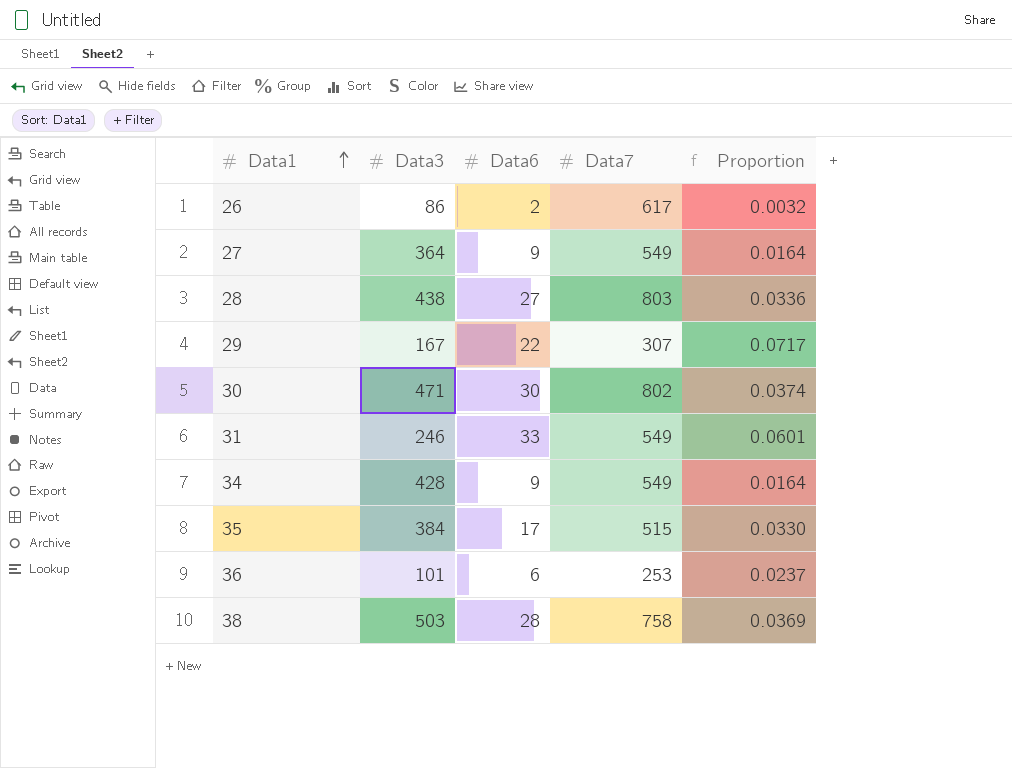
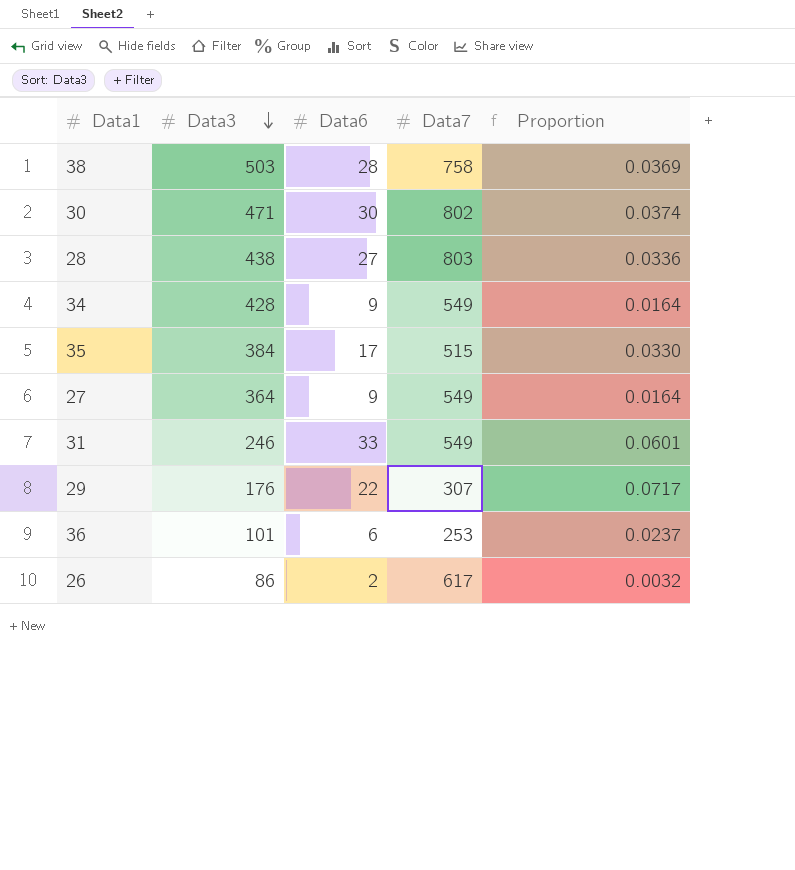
row order: Data1 ascending -> Data3 descending
29 | Data3: 167 -> 176

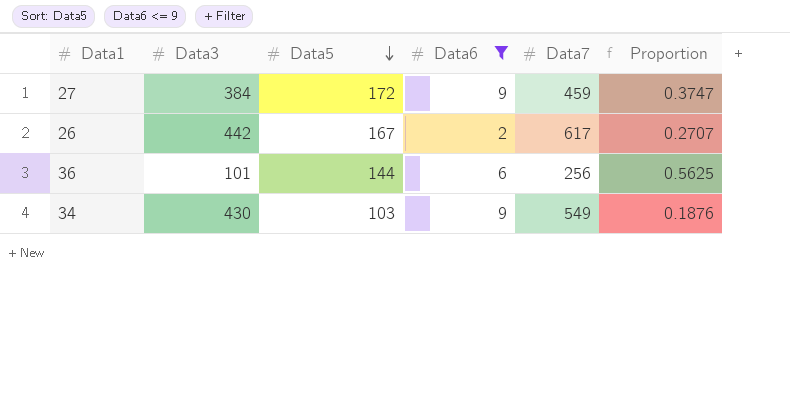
filter: none -> Data6 <= 9
row order: Data3 descending -> Data5 descending
column Data5 | position: none -> 3
column Proportion | formula: [Data6] / [Data7] -> [Data5] / [Data7]
27 | Data3: 364 -> 384
27 | Data7: 549 -> 459
26 | Data3: 86 -> 442
36 | Data7: 253 -> 256
34 | Data3: 428 -> 430

